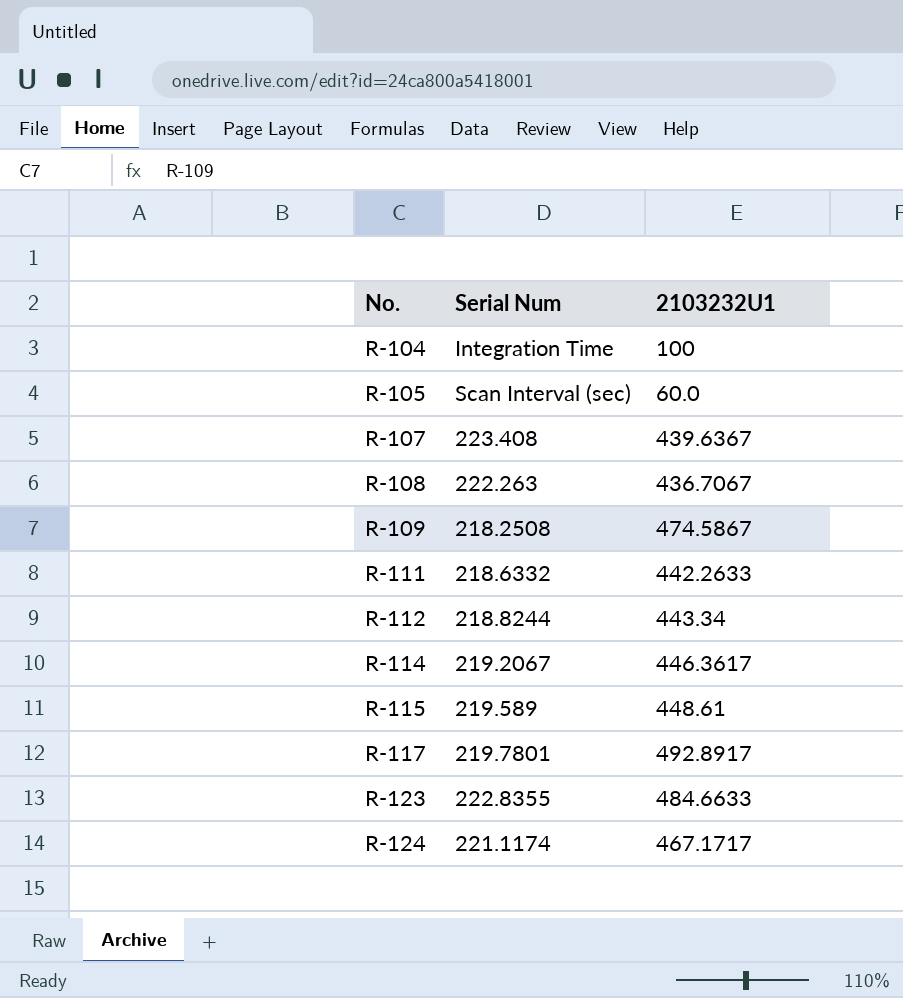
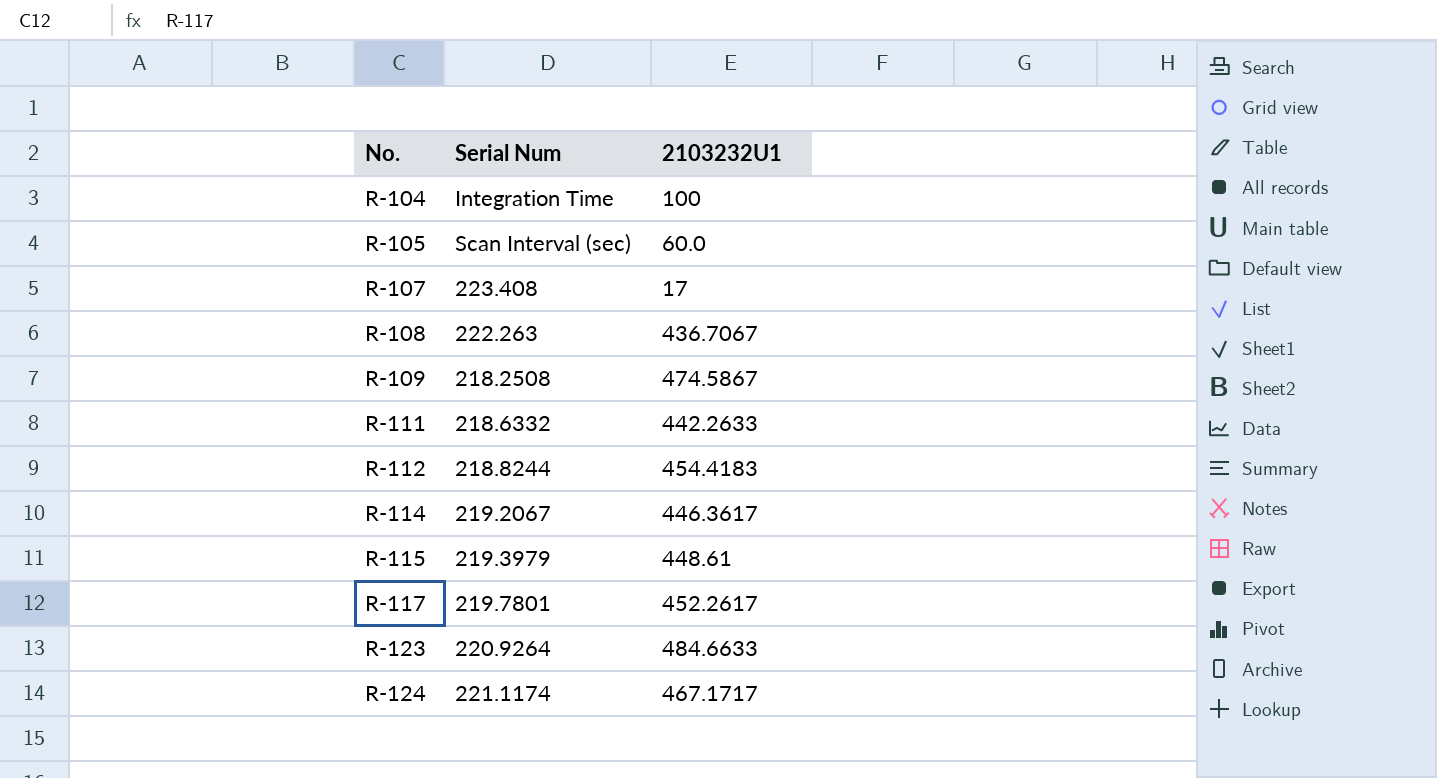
R-107 | 2103232U1: 439.6367 -> 17
R-112 | 2103232U1: 443.34 -> 454.4183
R-115 | Serial Num: 219.589 -> 219.3979
R-117 | 2103232U1: 492.8917 -> 452.2617
R-123 | Serial Num: 222.8355 -> 220.9264

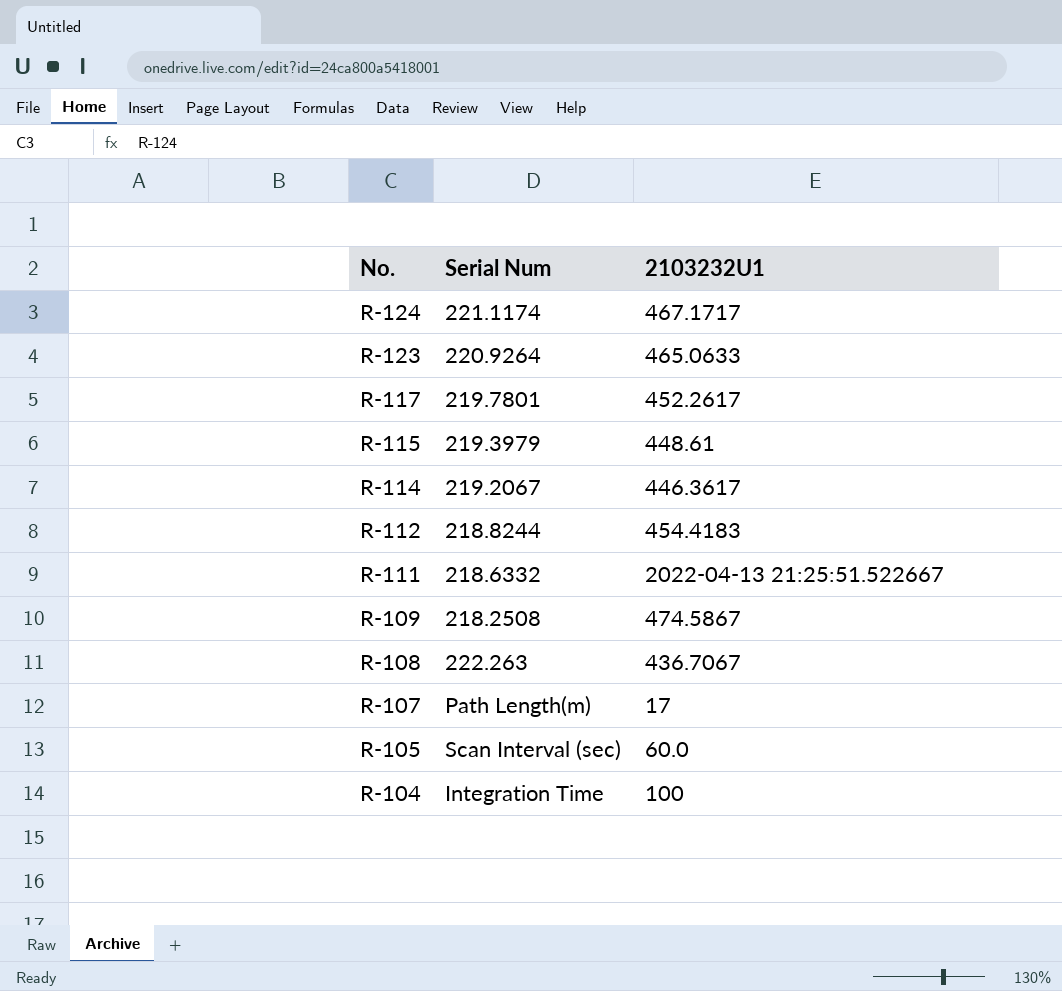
row order: No. ascending -> No. descending
R-123 | 2103232U1: 484.6633 -> 465.0633
R-111 | 2103232U1: 442.2633 -> 2022-04-13 21:25:51.522667
R-107 | Serial Num: 223.408 -> Path Length(m)

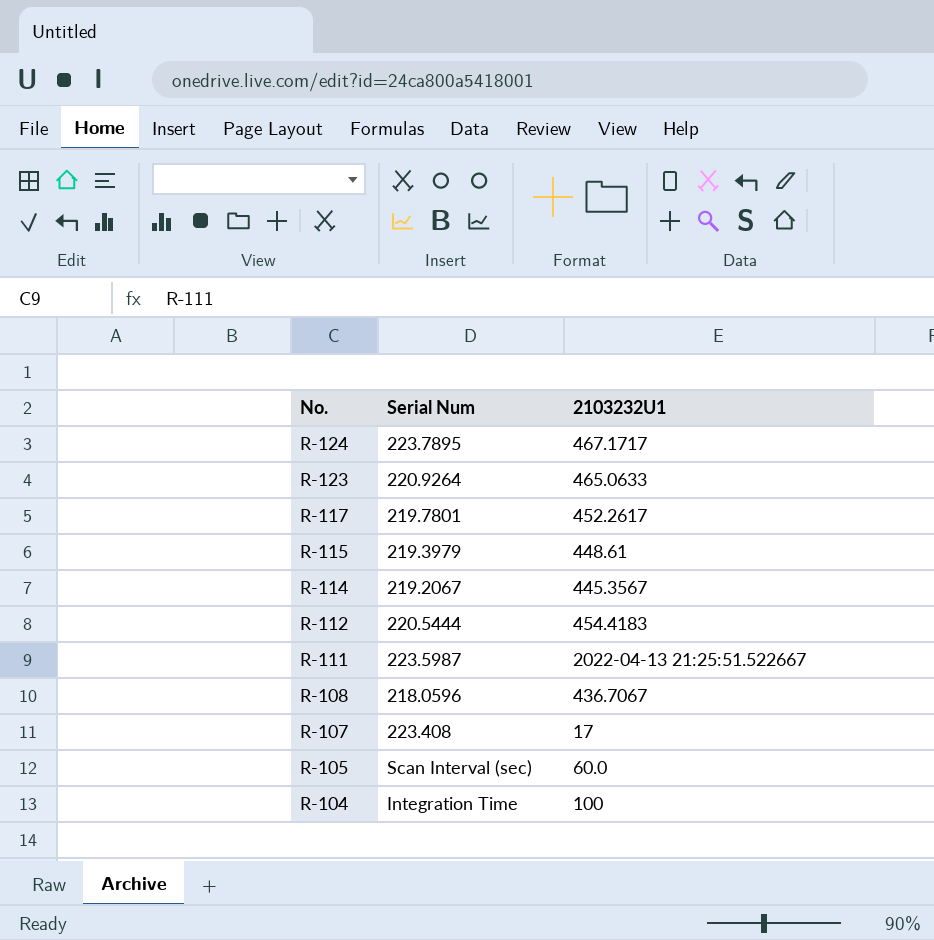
row R-109: 218.2508 | 474.5867 -> none
R-124 | Serial Num: 221.1174 -> 223.7895
R-114 | 2103232U1: 446.3617 -> 445.3567
R-112 | Serial Num: 218.8244 -> 220.5444
R-111 | Serial Num: 218.6332 -> 223.5987
R-108 | Serial Num: 222.263 -> 218.0596
R-107 | Serial Num: Path Length(m) -> 223.408

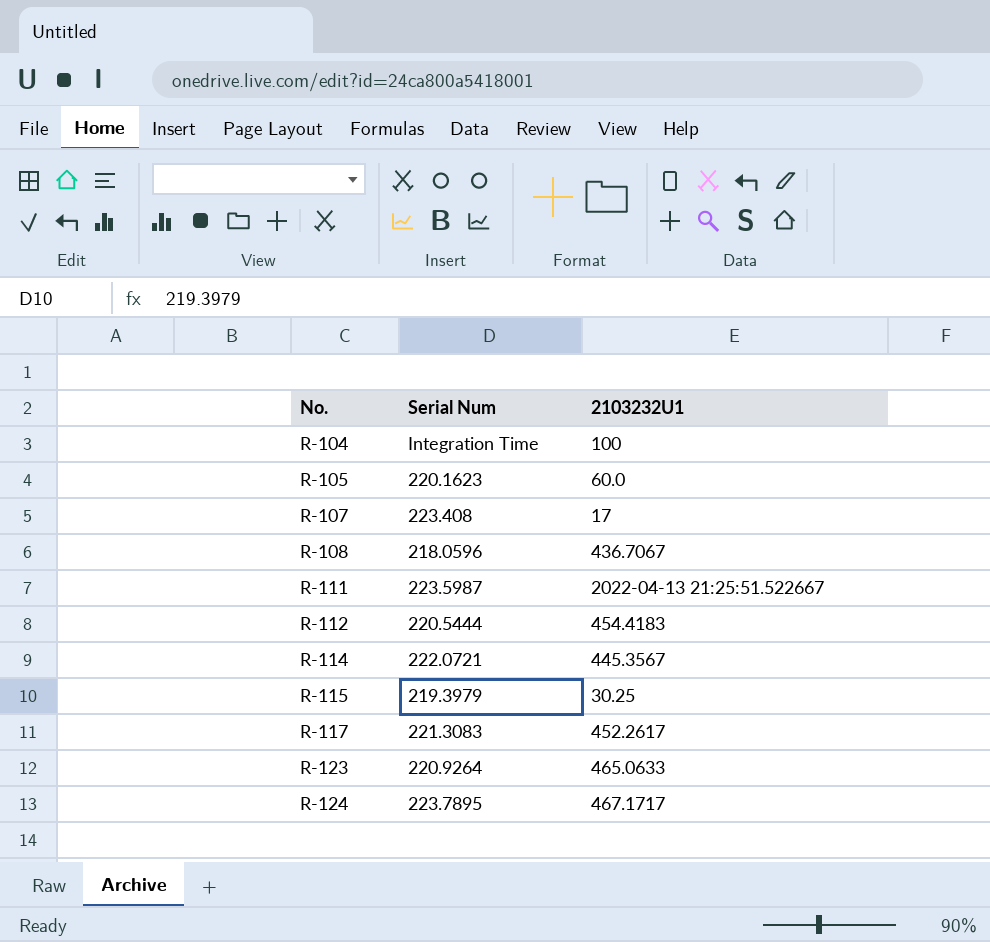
row order: No. descending -> No. ascending
R-105 | Serial Num: Scan Interval (sec) -> 220.1623
R-114 | Serial Num: 219.2067 -> 222.0721
R-115 | 2103232U1: 448.61 -> 30.25
R-117 | Serial Num: 219.7801 -> 221.3083

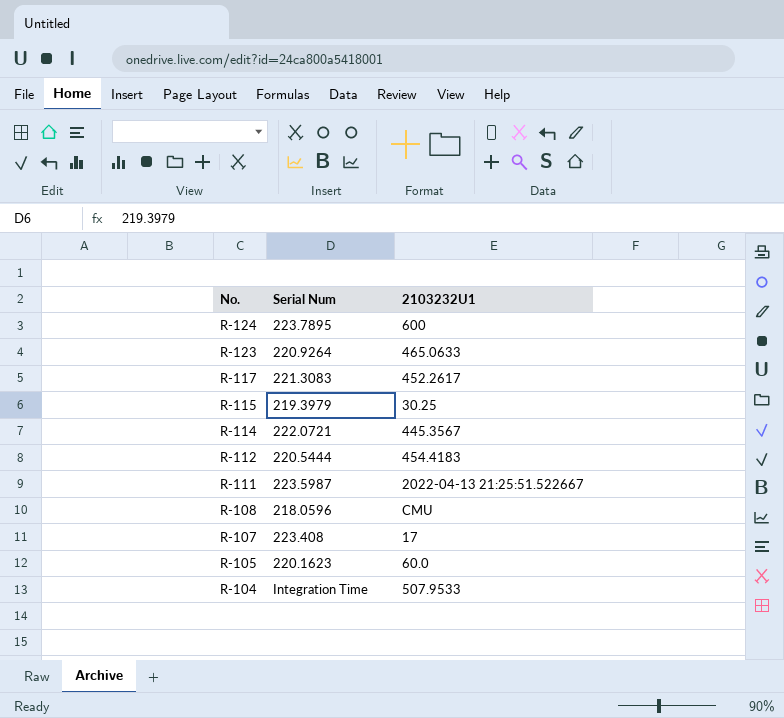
row order: No. ascending -> No. descending
R-124 | 2103232U1: 467.1717 -> 600
R-108 | 2103232U1: 436.7067 -> CMU
R-104 | 2103232U1: 100 -> 507.9533

